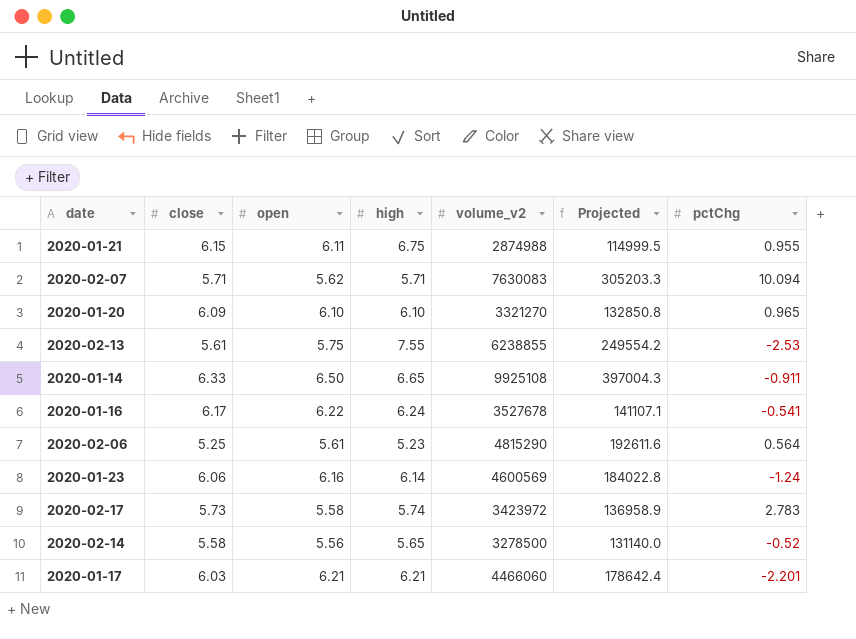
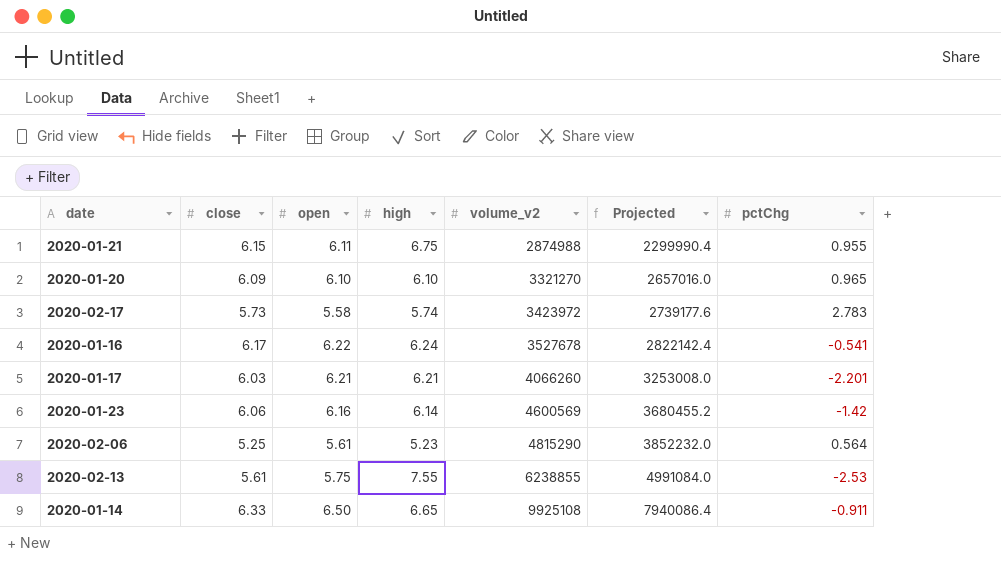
row order: none -> volume_v2 ascending
column Projected | formula: [volume_v2] * 0.04 -> [volume_v2] * 0.8
row 2020-02-07: 5.71 | 5.62 | 5.71 | 7630083 | 305203.3 | 10.094 -> none
row 2020-02-14: 5.58 | 5.56 | 5.65 | 3278500 | 131140.0 | -0.52 -> none
2020-01-17 | volume_v2: 4466060 -> 4066260
2020-01-23 | pctChg: -1.24 -> -1.42

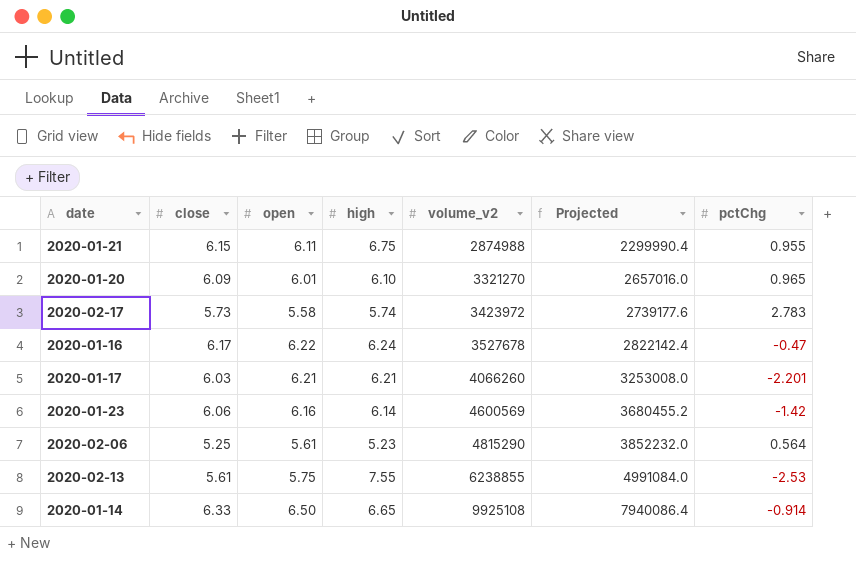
2020-01-20 | open: 6.10 -> 6.01
2020-01-16 | pctChg: -0.541 -> -0.47
2020-01-14 | pctChg: -0.911 -> -0.914

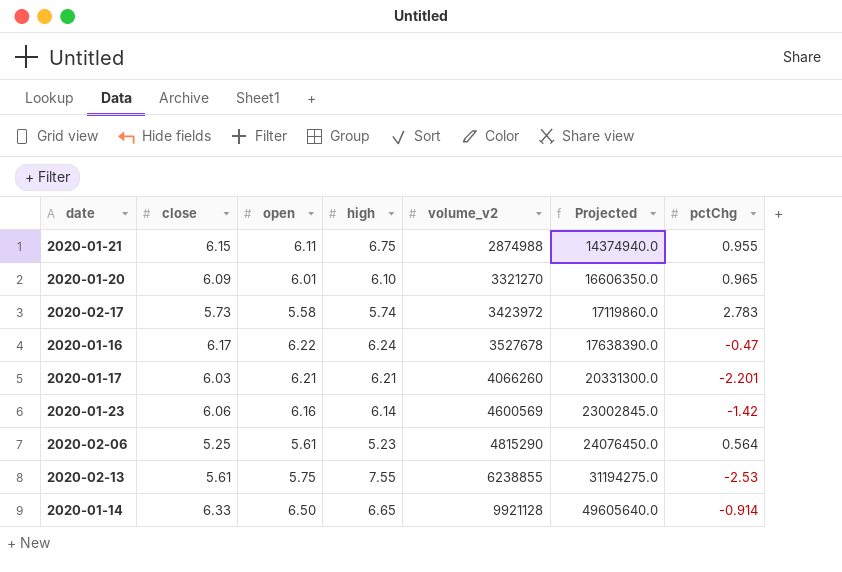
column Projected | formula: [volume_v2] * 0.8 -> [volume_v2] * 5
2020-01-14 | volume_v2: 9925108 -> 9921128

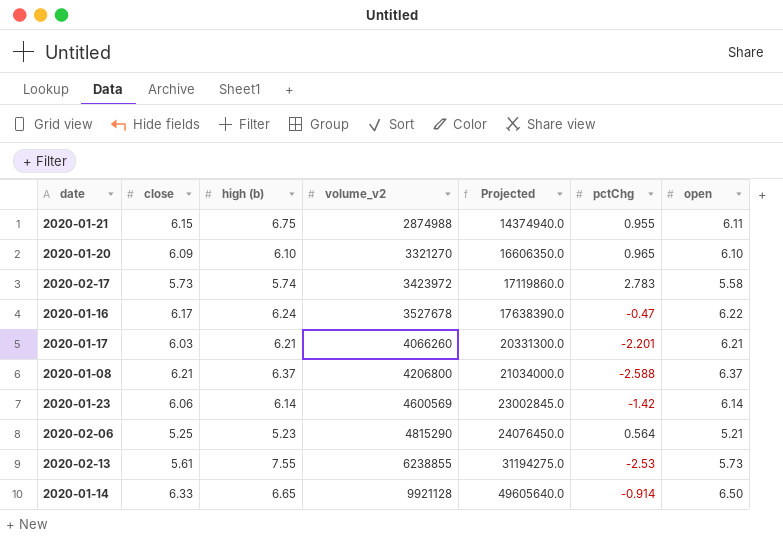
column name: high -> high (b)
column open | position: 3 -> 7
2020-01-20 | open: 6.01 -> 6.10
row 2020-01-08: none -> 6.21 | 6.37 | 4206800 | 21034000.0 | -2.588 | 6.37
2020-01-23 | open: 6.16 -> 6.14
2020-02-06 | open: 5.61 -> 5.21
2020-02-13 | open: 5.75 -> 5.73

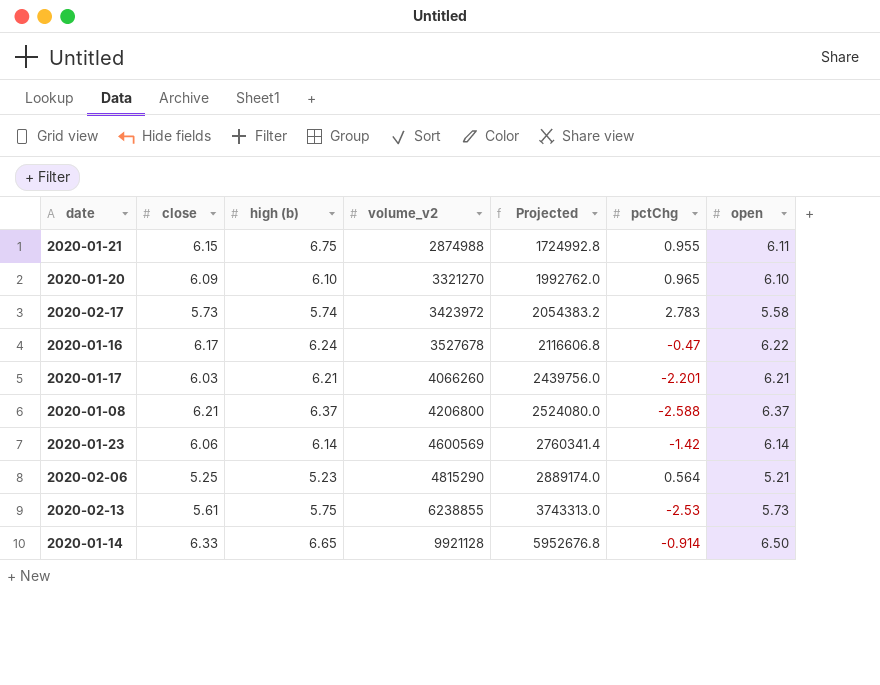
column Projected | formula: [volume_v2] * 5 -> [volume_v2] * 0.6
2020-02-13 | high (b): 7.55 -> 5.75

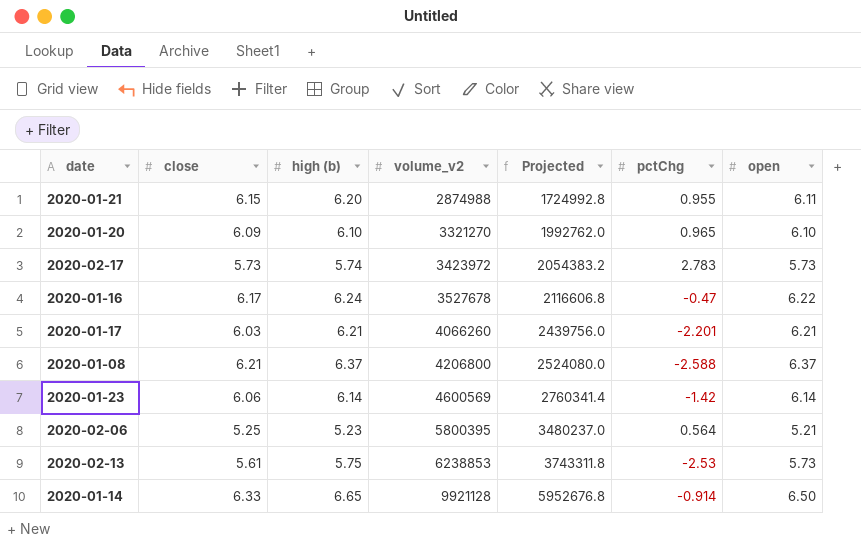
2020-01-21 | high (b): 6.75 -> 6.20
2020-02-17 | open: 5.58 -> 5.73
2020-02-06 | volume_v2: 4815290 -> 5800395
2020-02-06 | Projected: 2889174.0 -> 3480237.0
2020-02-13 | volume_v2: 6238855 -> 6238853
2020-02-13 | Projected: 3743313.0 -> 3743311.8

